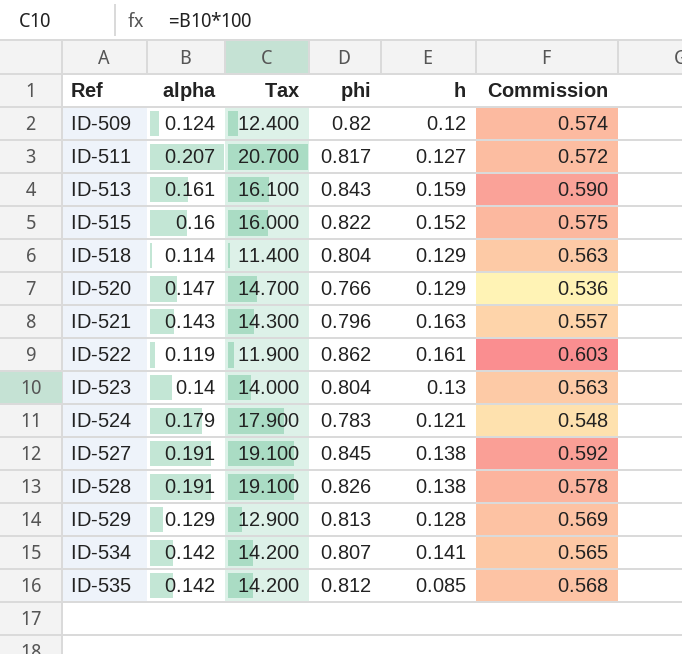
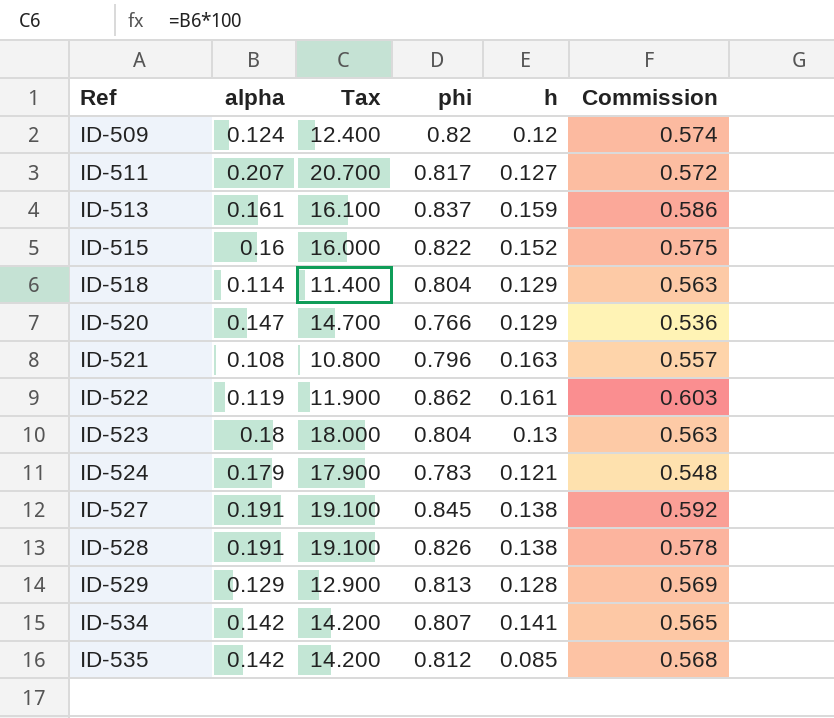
ID-513 | phi: 0.843 -> 0.837
ID-513 | Commission: 0.590 -> 0.586
ID-521 | alpha: 0.143 -> 0.108
ID-521 | Tax: 14.300 -> 10.800
ID-523 | alpha: 0.14 -> 0.18
ID-523 | Tax: 14.000 -> 18.000

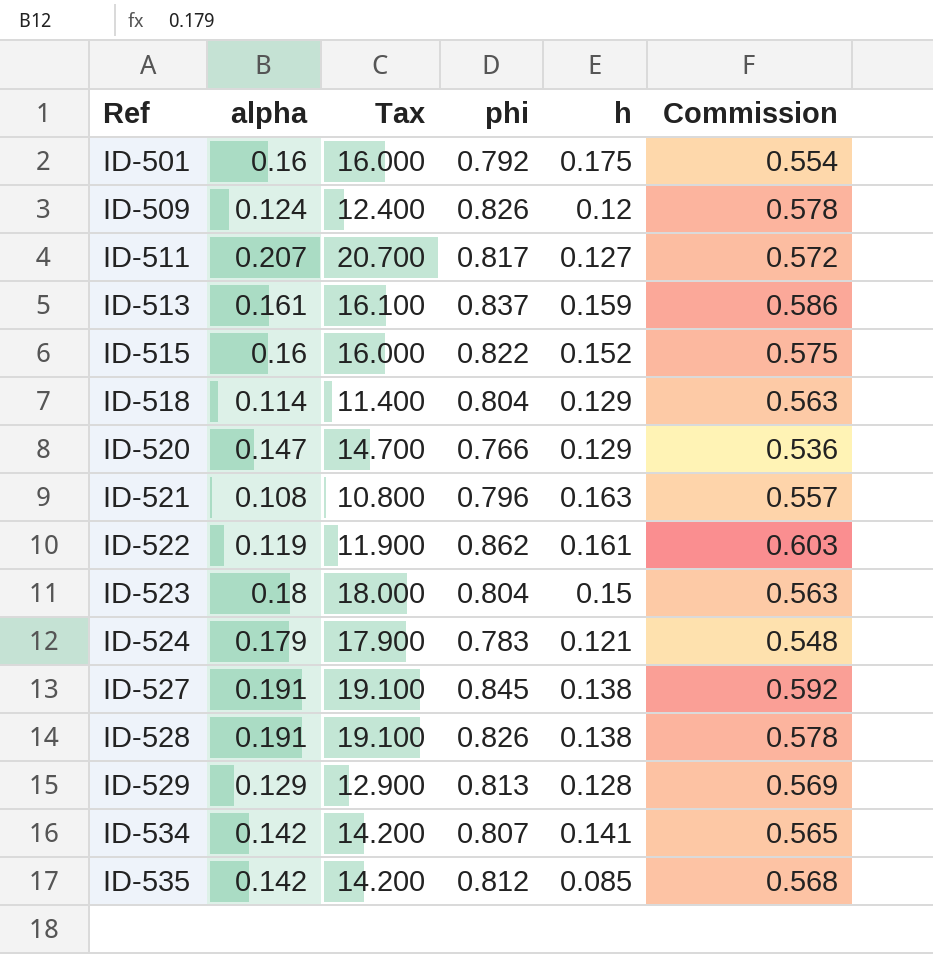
row ID-501: none -> 0.16 | 16.000 | 0.792 | 0.175 | 0.554
ID-509 | phi: 0.82 -> 0.826
ID-509 | Commission: 0.574 -> 0.578
ID-523 | h: 0.13 -> 0.15

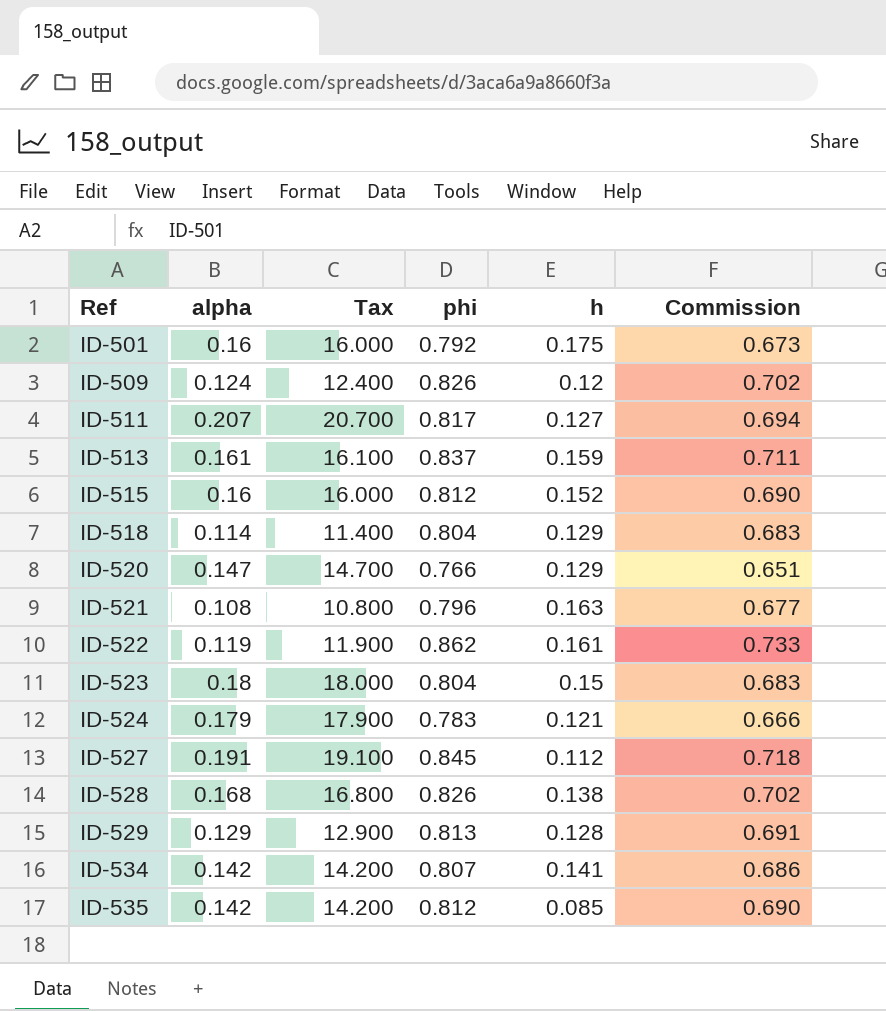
column Commission | formula: [phi] * 0.7 -> [phi] * 0.85
ID-515 | phi: 0.822 -> 0.812
ID-527 | h: 0.138 -> 0.112
ID-528 | alpha: 0.191 -> 0.168
ID-528 | Tax: 19.100 -> 16.800

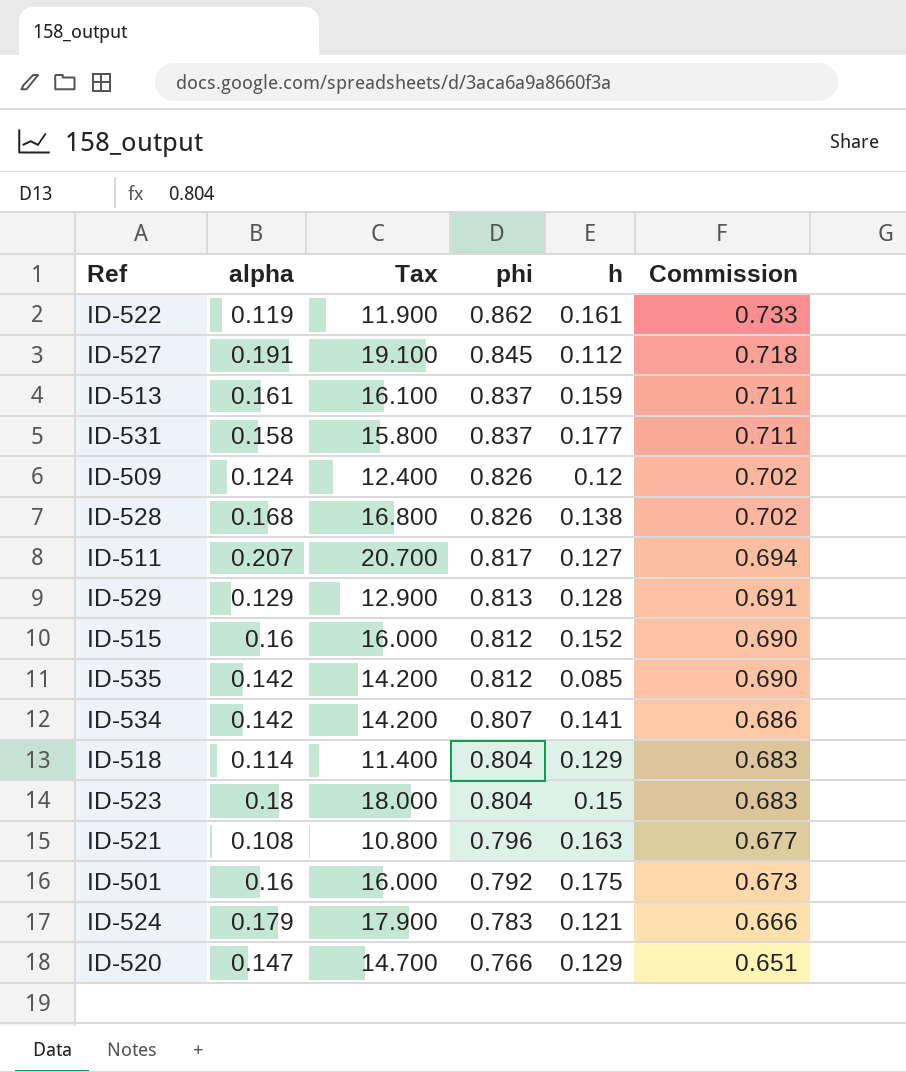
row order: Ref ascending -> phi descending
row ID-531: none -> 0.158 | 15.800 | 0.837 | 0.177 | 0.711

